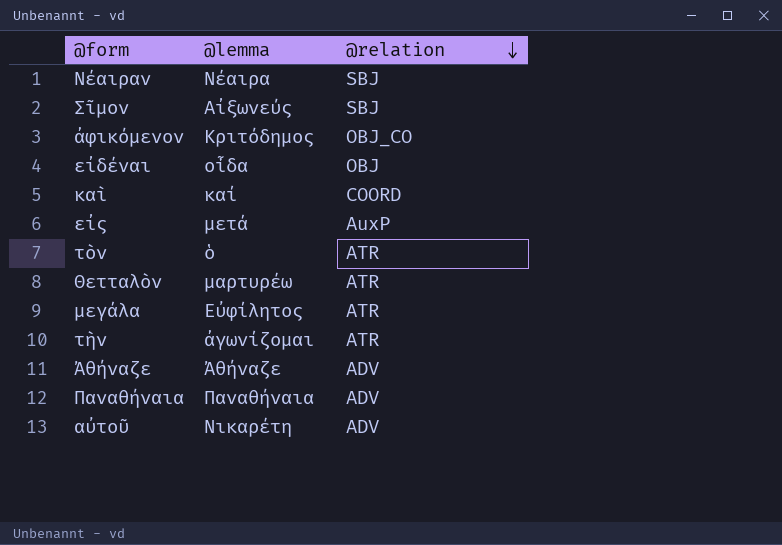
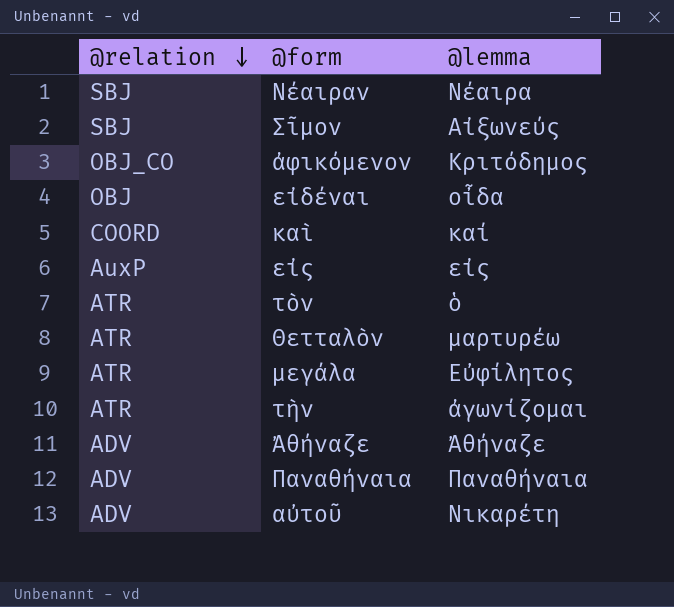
column @relation | position: 3 -> 1
εἰς | @lemma: μετά -> εἰς

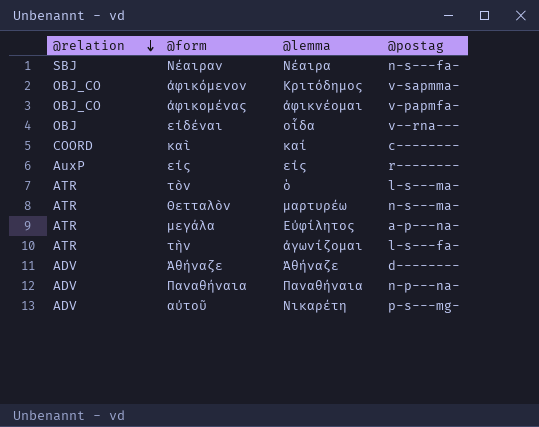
column @postag | position: none -> 4
row Σῖμον: SBJ | Αἰξωνεύς -> none
row ἀφικομένας: none -> OBJ_CO | ἀφικνέομαι | v-papmfa-

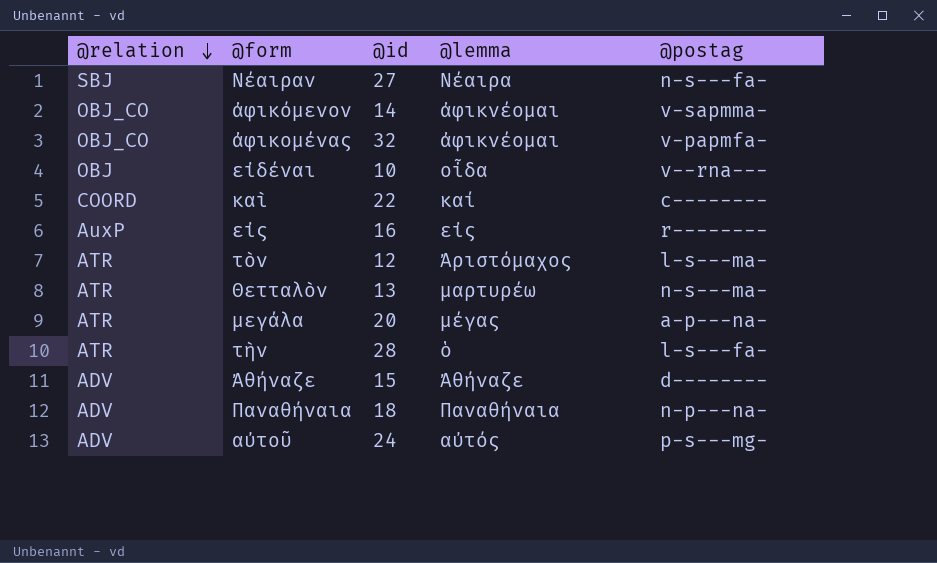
column @id | position: none -> 3
ἀφικόμενον | @lemma: Κριτόδημος -> ἀφικνέομαι
τὸν | @lemma: ὁ -> Ἀριστόμαχος
μεγάλα | @lemma: Εὐφίλητος -> μέγας
τὴν | @lemma: ἀγωνίζομαι -> ὁ
αὐτοῦ | @lemma: Νικαρέτη -> αὐτός

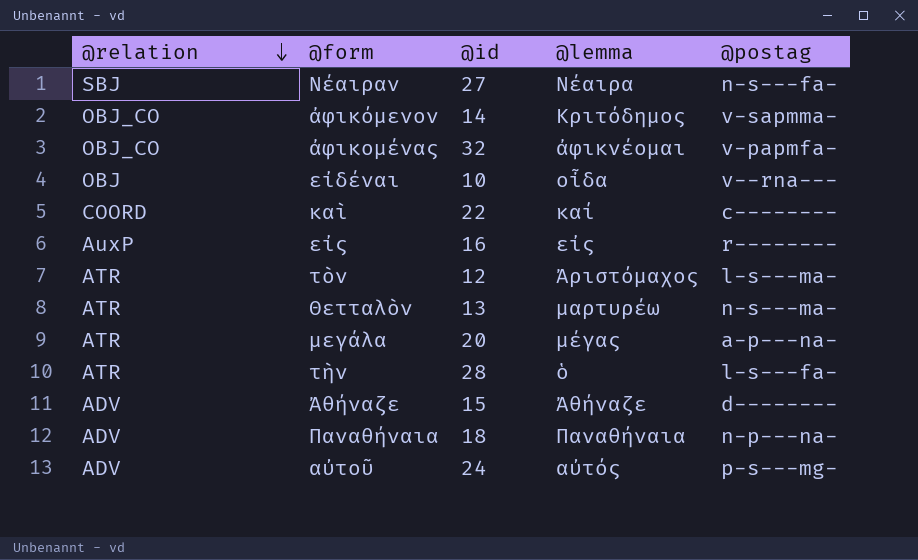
ἀφικόμενον | @lemma: ἀφικνέομαι -> Κριτόδημος

